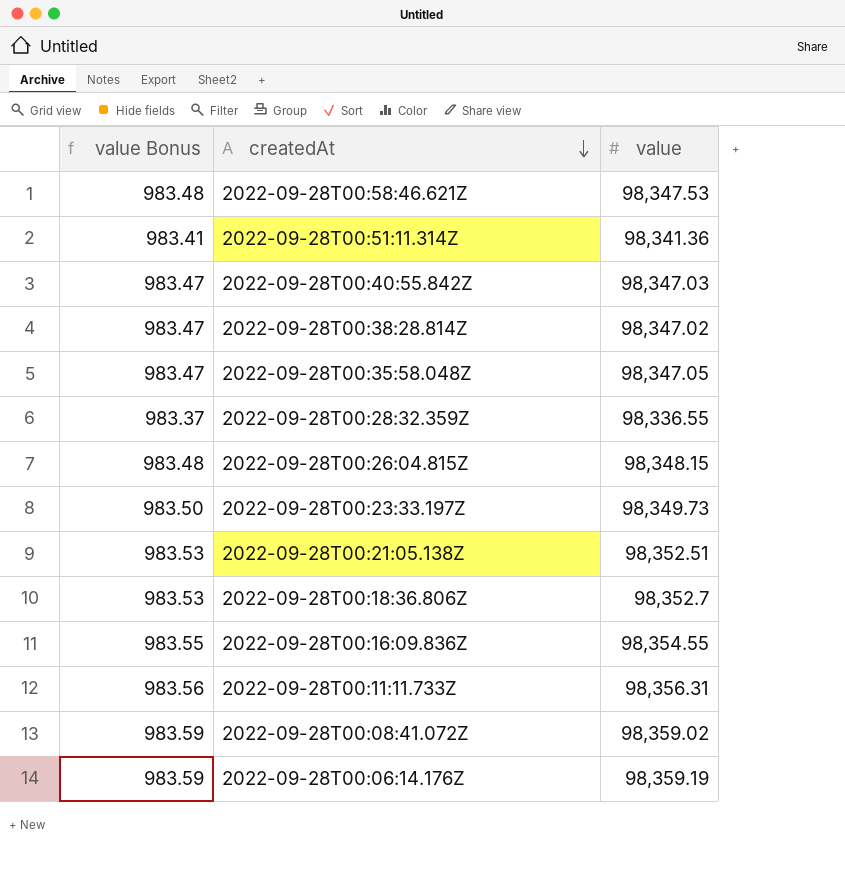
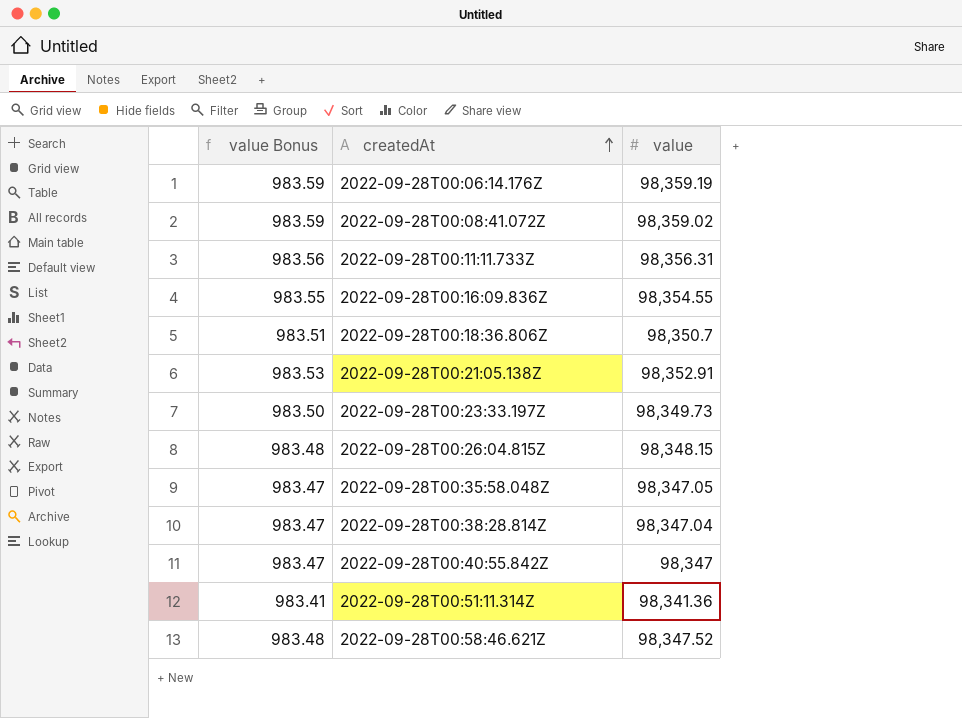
row order: createdAt descending -> createdAt ascending
row 2022-09-28T00:28:32.359Z: 983.37 | 98,336.55 -> none
2022-09-28T00:18:36.806Z | value Bonus: 983.53 -> 983.51
2022-09-28T00:18:36.806Z | value: 98,352.7 -> 98,350.7
2022-09-28T00:21:05.138Z | value: 98,352.51 -> 98,352.91
2022-09-28T00:38:28.814Z | value: 98,347.02 -> 98,347.04
2022-09-28T00:40:55.842Z | value: 98,347.03 -> 98,347
2022-09-28T00:58:46.621Z | value: 98,347.53 -> 98,347.52

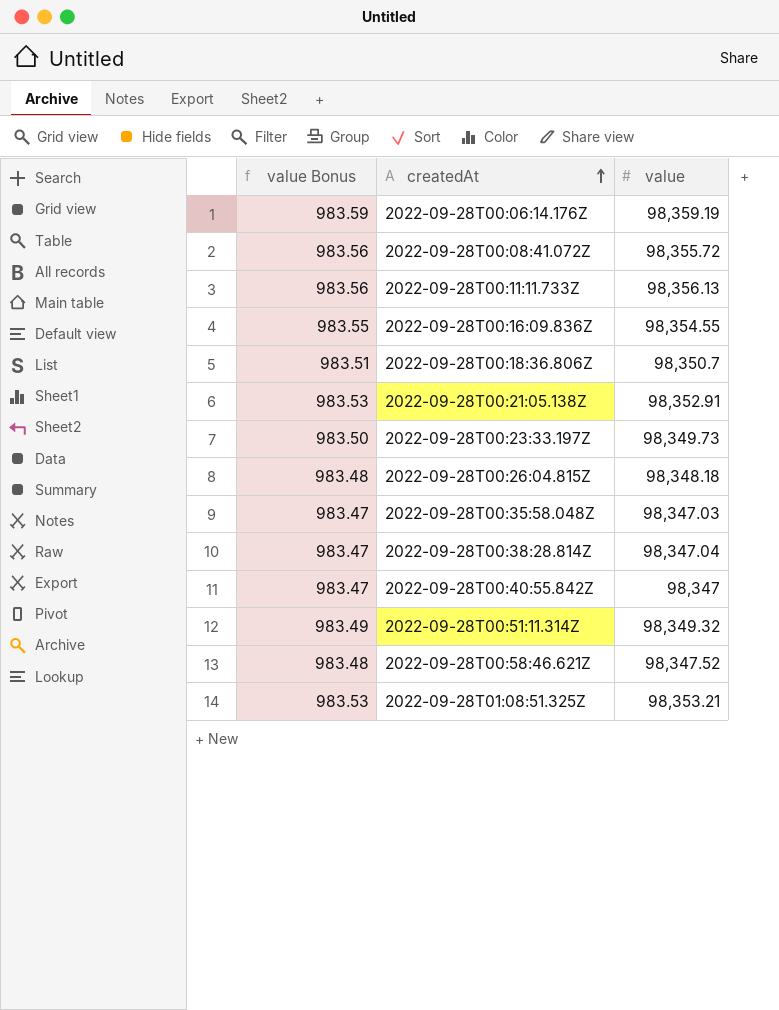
2022-09-28T00:08:41.072Z | value Bonus: 983.59 -> 983.56
2022-09-28T00:08:41.072Z | value: 98,359.02 -> 98,355.72
2022-09-28T00:11:11.733Z | value: 98,356.31 -> 98,356.13
2022-09-28T00:26:04.815Z | value: 98,348.15 -> 98,348.18
2022-09-28T00:35:58.048Z | value: 98,347.05 -> 98,347.03
2022-09-28T00:51:11.314Z | value Bonus: 983.41 -> 983.49
2022-09-28T00:51:11.314Z | value: 98,341.36 -> 98,349.32
row 2022-09-28T01:08:51.325Z: none -> 983.53 | 98,353.21

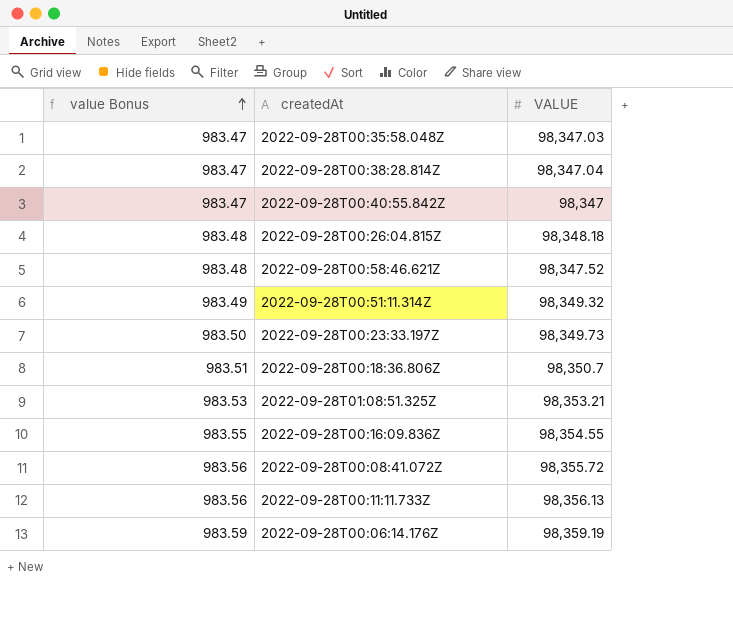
row order: createdAt ascending -> value Bonus ascending
column name: value -> VALUE
row 2022-09-28T00:21:05.138Z: 983.53 | 98,352.91 -> none

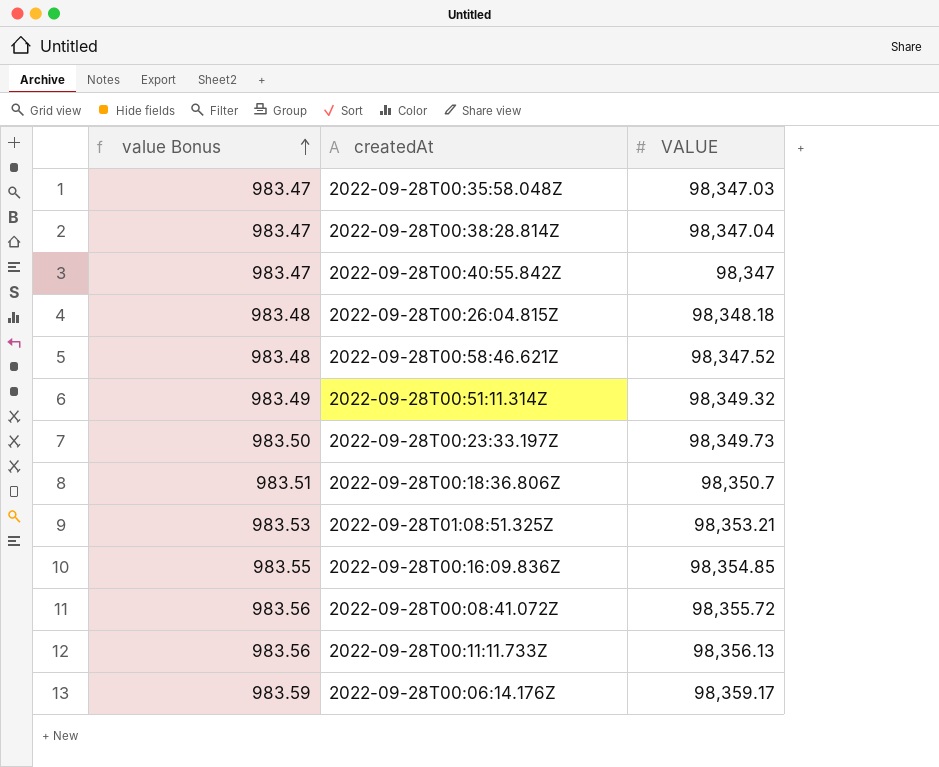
2022-09-28T00:16:09.836Z | VALUE: 98,354.55 -> 98,354.85
2022-09-28T00:06:14.176Z | VALUE: 98,359.19 -> 98,359.17

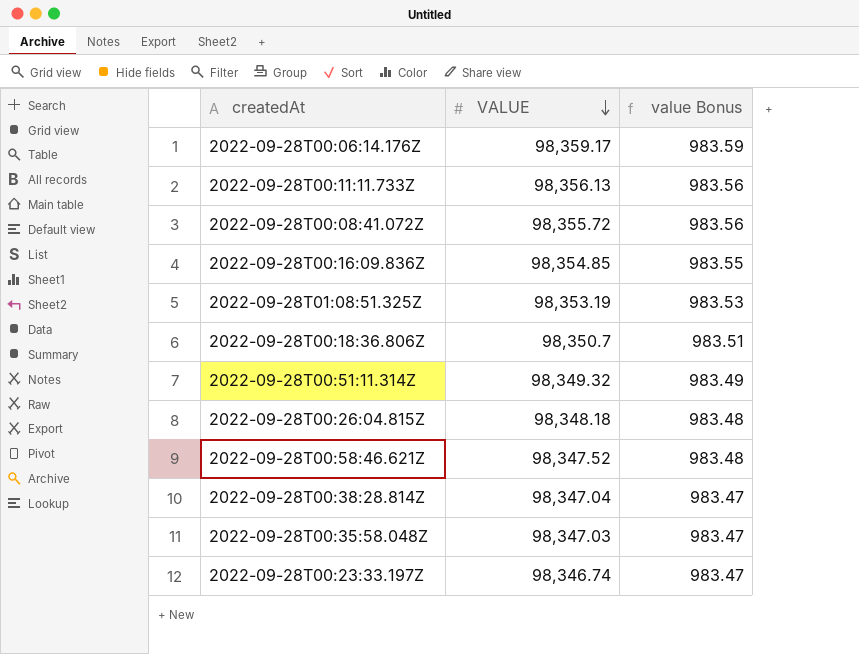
row order: value Bonus ascending -> VALUE descending
column value Bonus | position: 1 -> 3
row 2022-09-28T00:40:55.842Z: 983.47 | 98,347 -> none
2022-09-28T01:08:51.325Z | VALUE: 98,353.21 -> 98,353.19
2022-09-28T00:23:33.197Z | VALUE: 98,349.73 -> 98,346.74
2022-09-28T00:23:33.197Z | value Bonus: 983.50 -> 983.47

